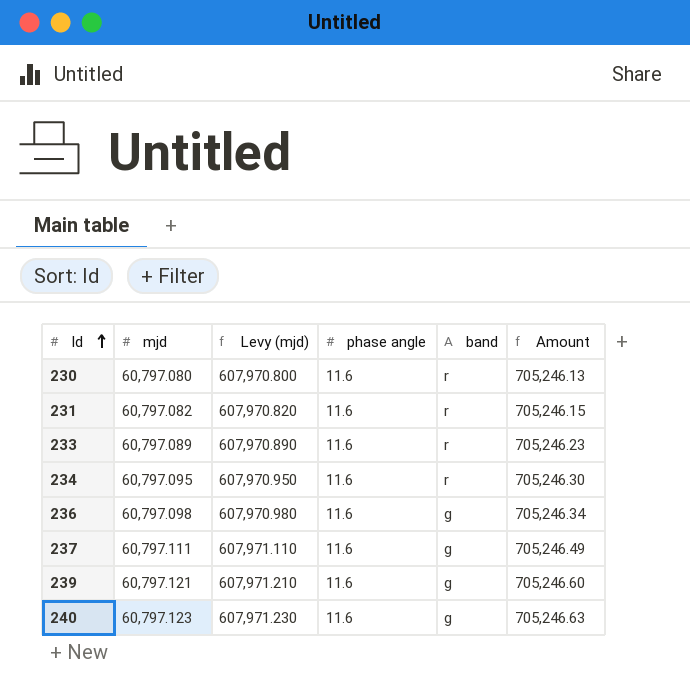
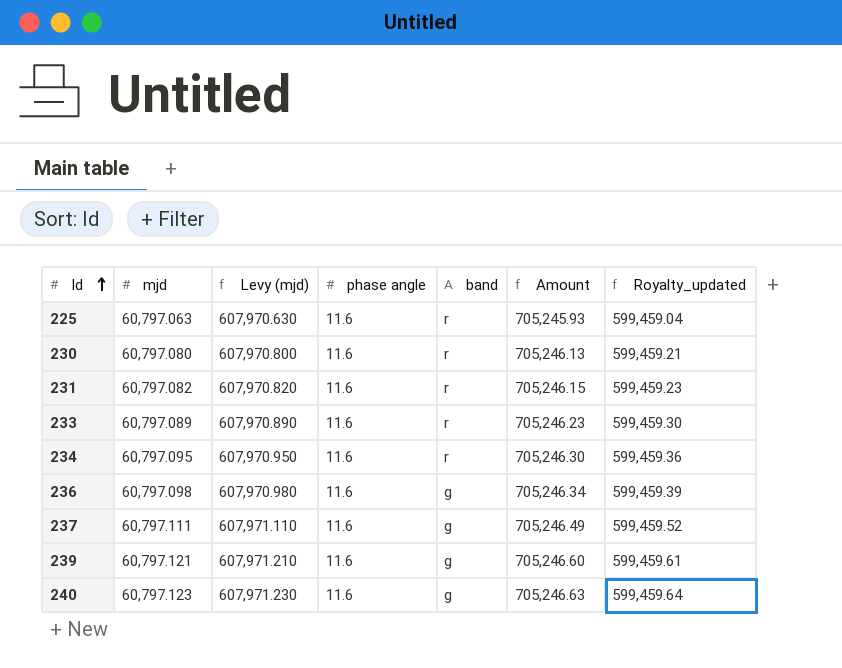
column Royalty_updated | formula: none -> [Amount] * 0.85
row 225: none -> 60,797.063 | 607,970.630 | 11.6 | r | 705,245.93 | 599,459.04

